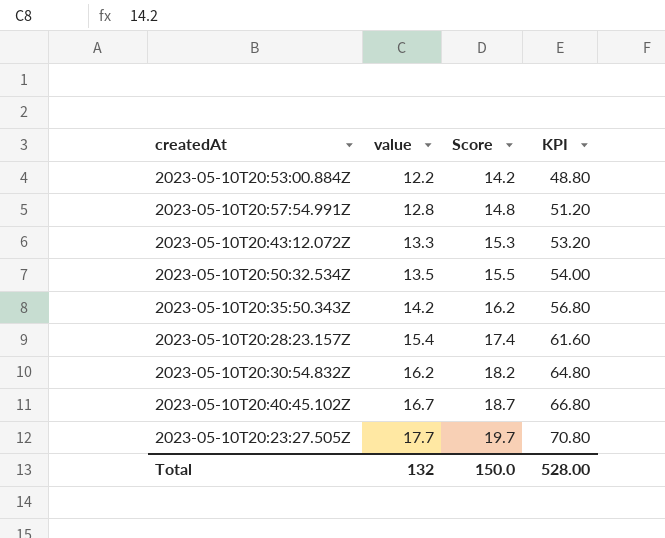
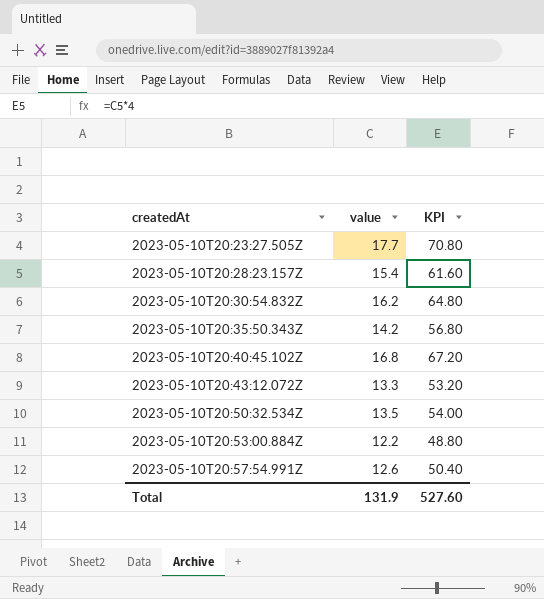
row order: value ascending -> createdAt ascending
column Score | formula: [value] + 2 -> none
2023-05-10T20:40:45.102Z | value: 16.7 -> 16.8
2023-05-10T20:40:45.102Z | KPI: 66.80 -> 67.20
2023-05-10T20:57:54.991Z | value: 12.8 -> 12.6
2023-05-10T20:57:54.991Z | KPI: 51.20 -> 50.40
Total | value: 132 -> 131.9
Total | KPI: 528.00 -> 527.60

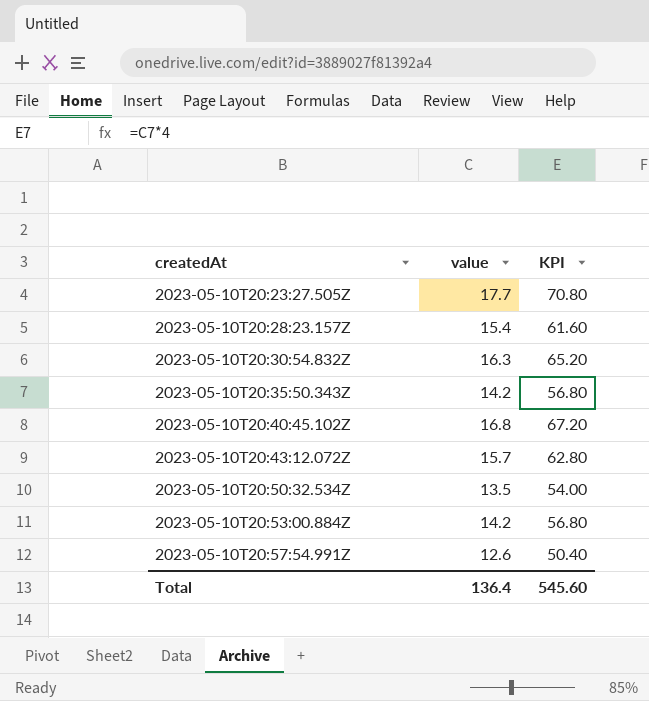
2023-05-10T20:30:54.832Z | value: 16.2 -> 16.3
2023-05-10T20:30:54.832Z | KPI: 64.80 -> 65.20
2023-05-10T20:43:12.072Z | value: 13.3 -> 15.7
2023-05-10T20:43:12.072Z | KPI: 53.20 -> 62.80
2023-05-10T20:53:00.884Z | value: 12.2 -> 14.2
2023-05-10T20:53:00.884Z | KPI: 48.80 -> 56.80
Total | value: 131.9 -> 136.4
Total | KPI: 527.60 -> 545.60

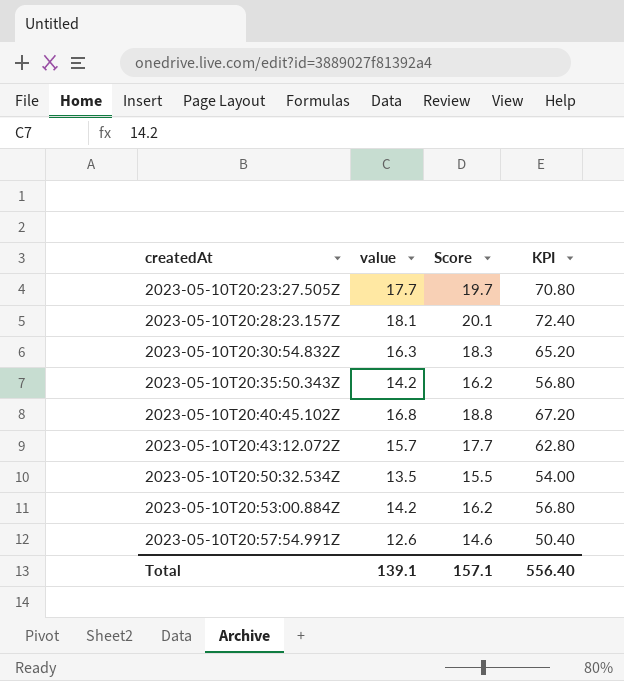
column Score | formula: none -> [value] + 2
2023-05-10T20:28:23.157Z | value: 15.4 -> 18.1
2023-05-10T20:28:23.157Z | KPI: 61.60 -> 72.40
Total | value: 136.4 -> 139.1
Total | KPI: 545.60 -> 556.40

